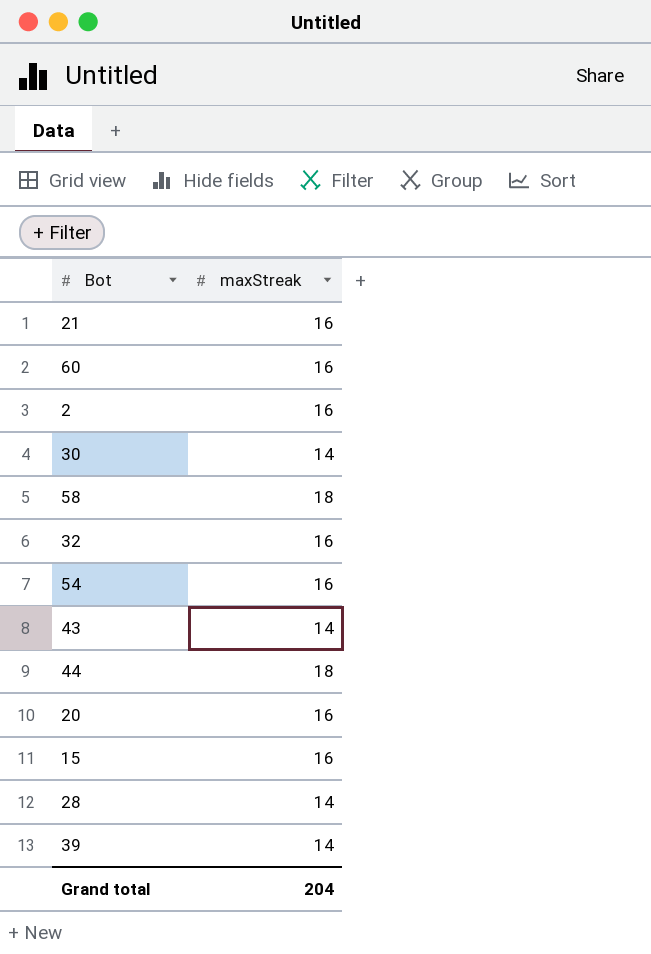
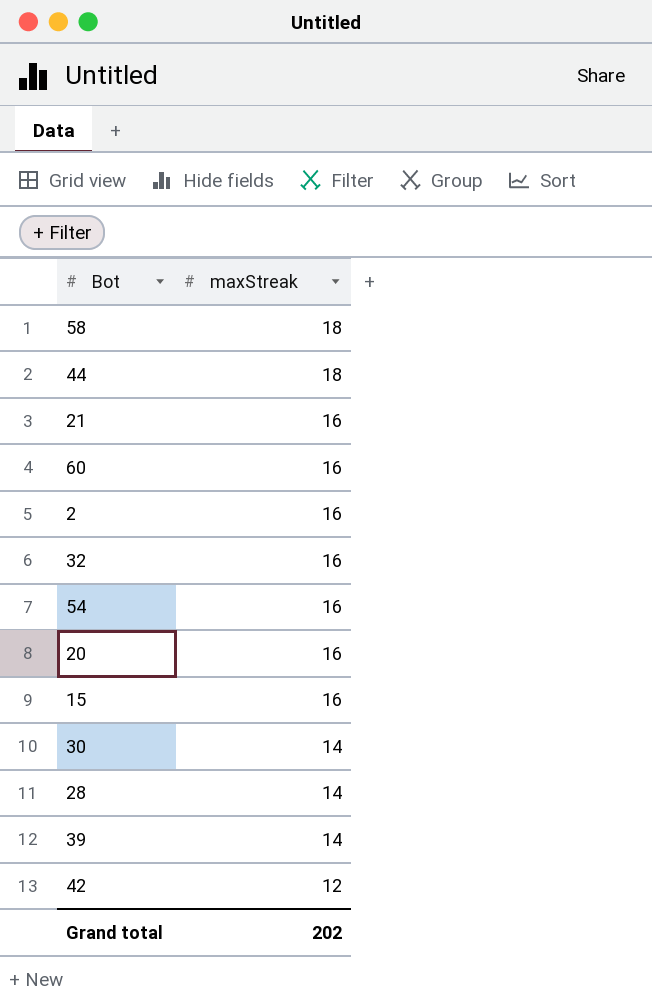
row order: none -> maxStreak descending
row 43: 14 -> none
row 42: none -> 12
Grand total | maxStreak: 204 -> 202

